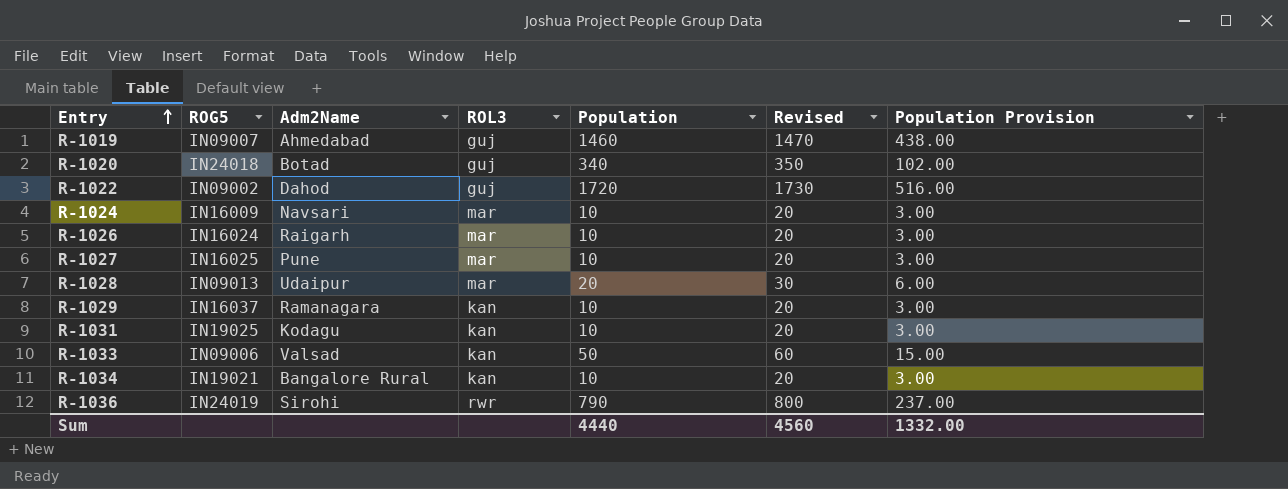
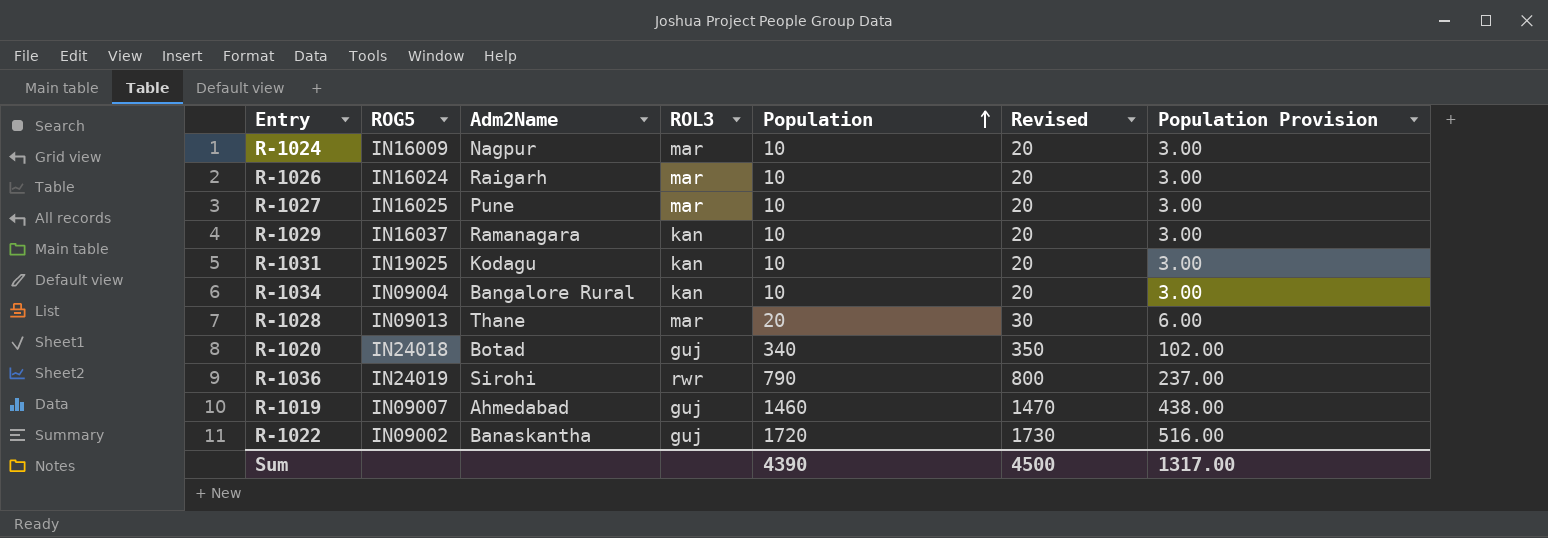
row order: Entry ascending -> Population ascending
row R-1033: IN09006 | Valsad | kan | 50 | 60 | 15.00 -> none
R-1024 | Adm2Name: Navsari -> Nagpur
R-1034 | ROG5: IN19021 -> IN09004
R-1028 | Adm2Name: Udaipur -> Thane
R-1022 | Adm2Name: Dahod -> Banaskantha
Sum | Population: 4440 -> 4390
Sum | Revised: 4560 -> 4500
Sum | Population Provision: 1332.00 -> 1317.00

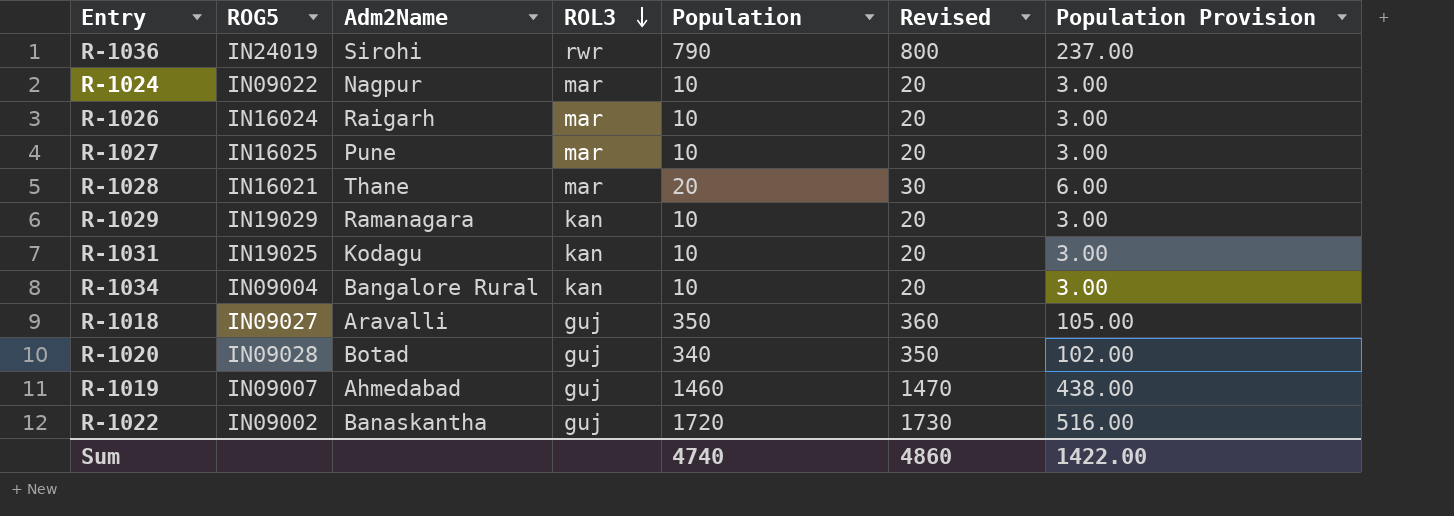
row order: Population ascending -> ROL3 descending
R-1024 | ROG5: IN16009 -> IN09022
R-1028 | ROG5: IN09013 -> IN16021
R-1029 | ROG5: IN16037 -> IN19029
row R-1018: none -> IN09027 | Aravalli | guj | 350 | 360 | 105.00
R-1020 | ROG5: IN24018 -> IN09028
Sum | Population: 4390 -> 4740
Sum | Revised: 4500 -> 4860
Sum | Population Provision: 1317.00 -> 1422.00

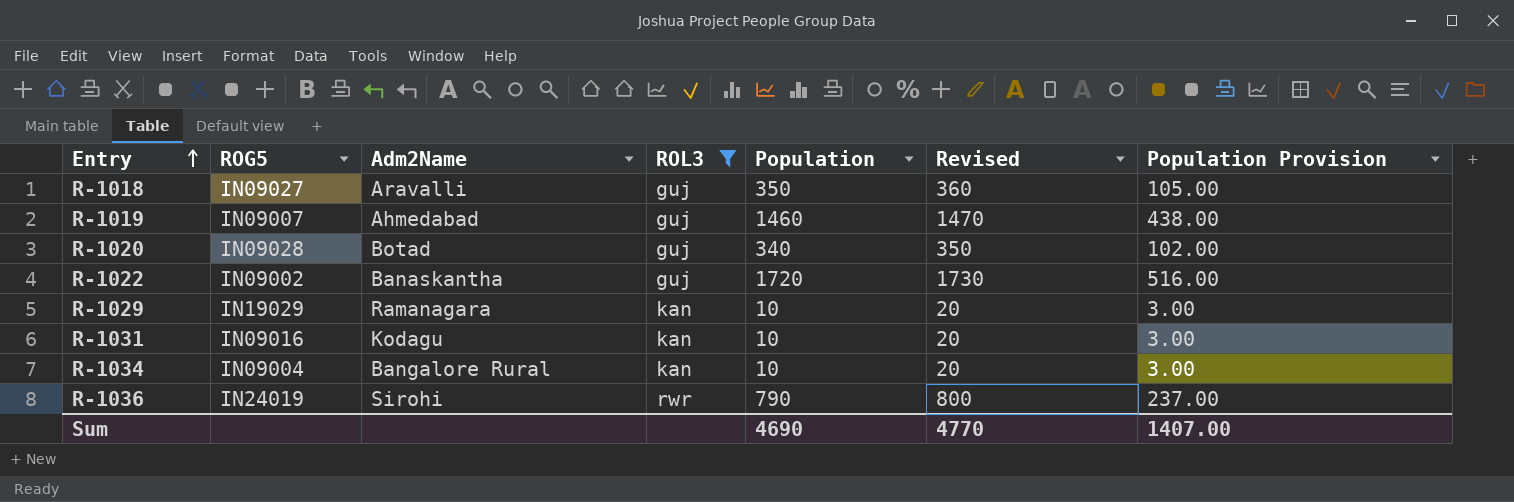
filter: none -> ROL3 != mar
row order: ROL3 descending -> Entry ascending
R-1031 | ROG5: IN19025 -> IN09016
Sum | Population: 4740 -> 4690
Sum | Revised: 4860 -> 4770
Sum | Population Provision: 1422.00 -> 1407.00

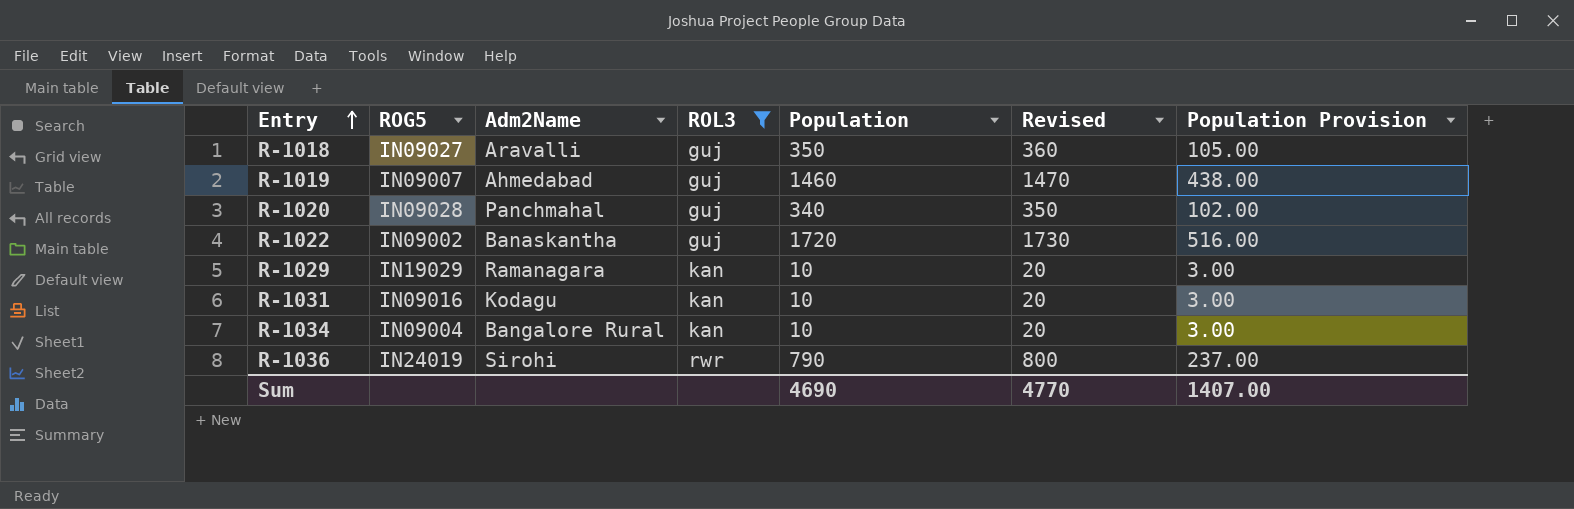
R-1020 | Adm2Name: Botad -> Panchmahal

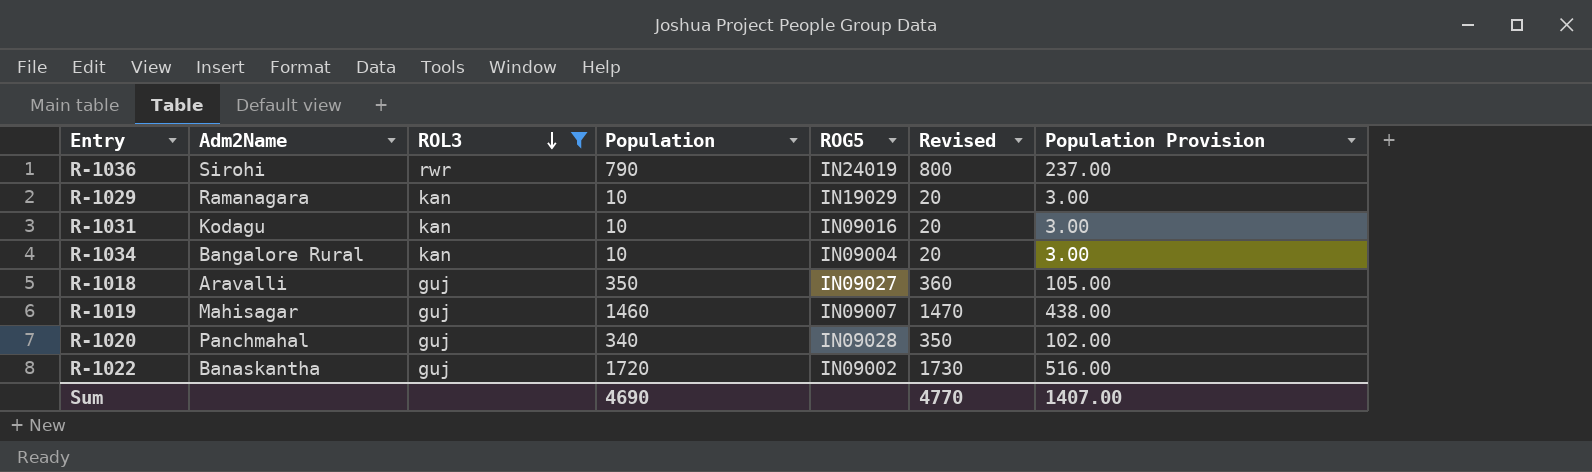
row order: Entry ascending -> ROL3 descending
column ROG5 | position: 2 -> 5
R-1019 | Adm2Name: Ahmedabad -> Mahisagar

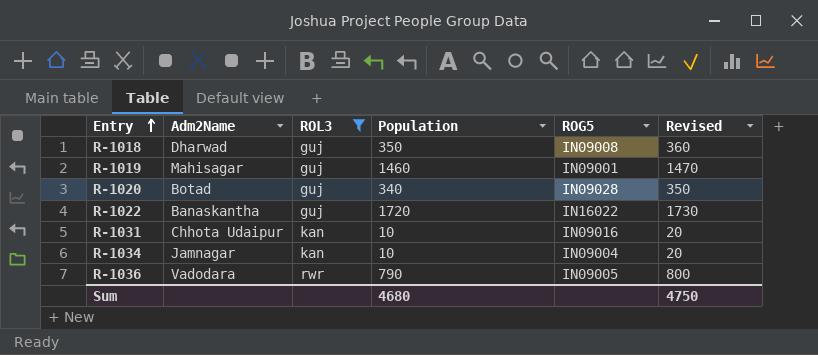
row order: ROL3 descending -> Entry ascending
column Population Provision | formula: [Population] * 0.3 -> none
row R-1029: Ramanagara | kan | 10 | IN19029 | 20 | 3.00 -> none
R-1018 | Adm2Name: Aravalli -> Dharwad
R-1018 | ROG5: IN09027 -> IN09008
R-1019 | ROG5: IN09007 -> IN09001
R-1020 | Adm2Name: Panchmahal -> Botad
R-1022 | ROG5: IN09002 -> IN16022
R-1031 | Adm2Name: Kodagu -> Chhota Udaipur
R-1034 | Adm2Name: Bangalore Rural -> Jamnagar
R-1036 | Adm2Name: Sirohi -> Vadodara
R-1036 | ROG5: IN24019 -> IN09005
Sum | Population: 4690 -> 4680
Sum | Revised: 4770 -> 4750

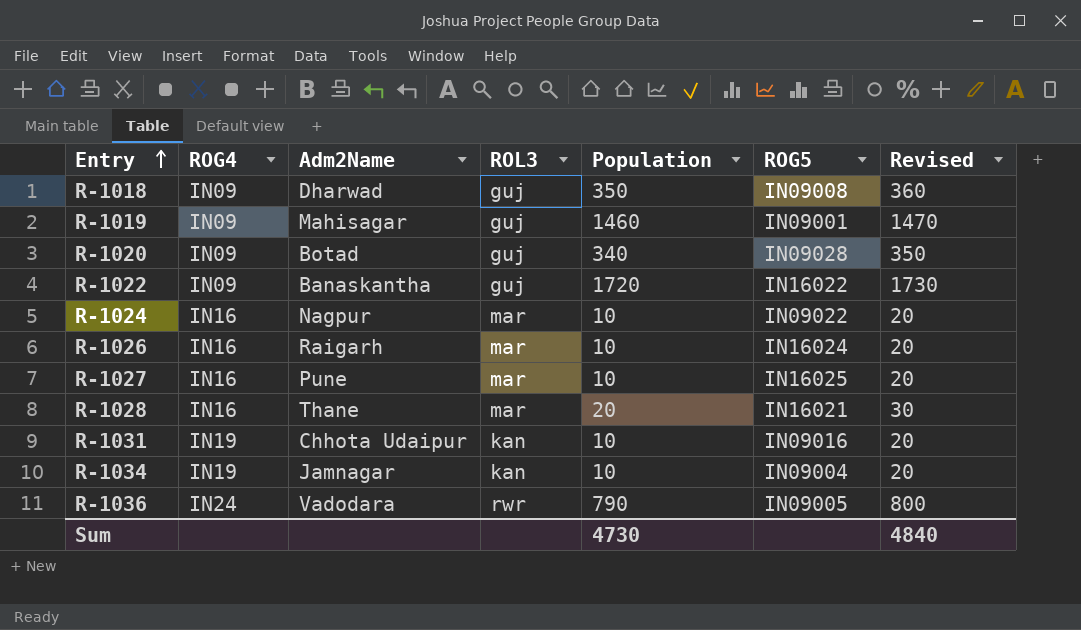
filter: ROL3 != mar -> none
column ROG4 | position: none -> 2
Sum | Population: 4680 -> 4730
Sum | Revised: 4750 -> 4840

